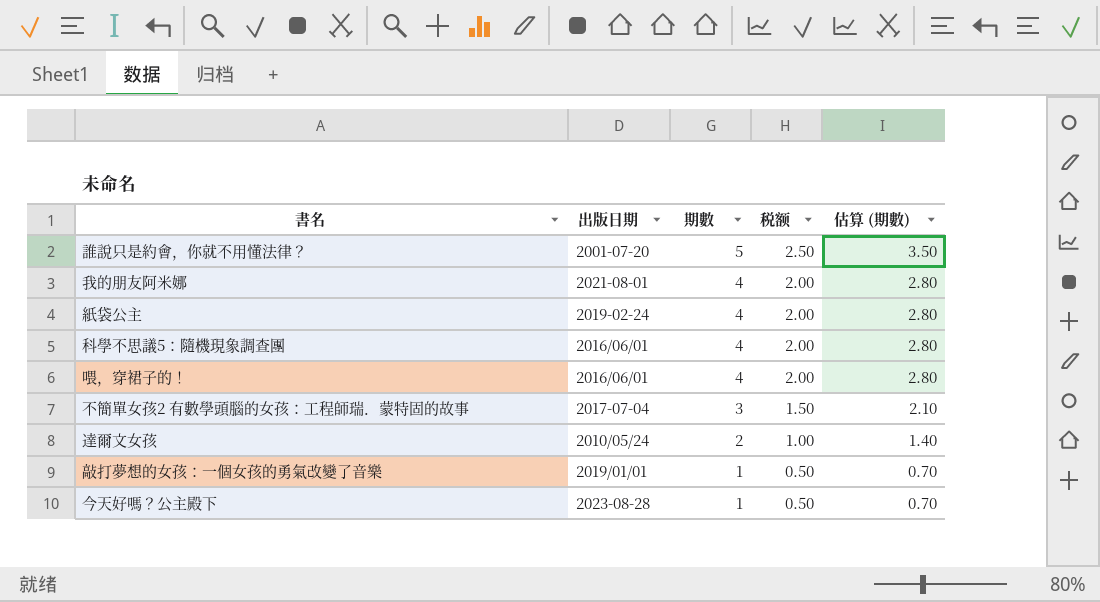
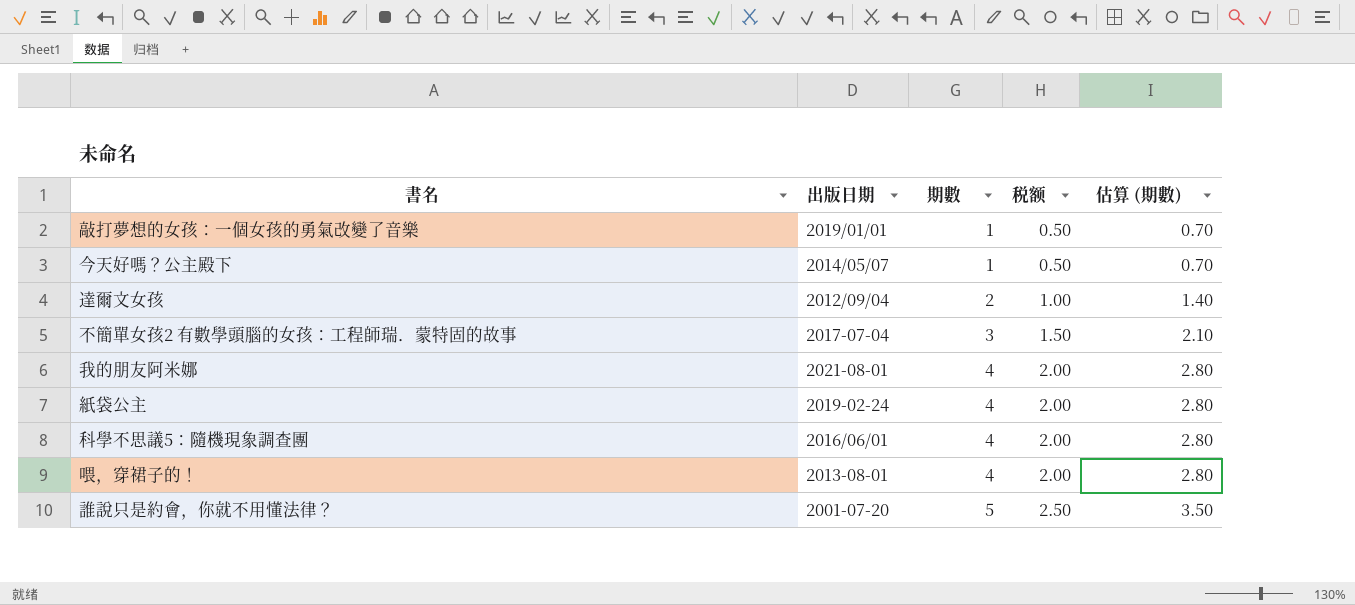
row order: 期數 descending -> 期數 ascending
今天好嗎？公主殿下 | 出版日期: 2023-08-28 -> 2014/05/07
達爾文女孩 | 出版日期: 2010/05/24 -> 2012/09/04
喂，穿裙子的！ | 出版日期: 2016/06/01 -> 2013-08-01

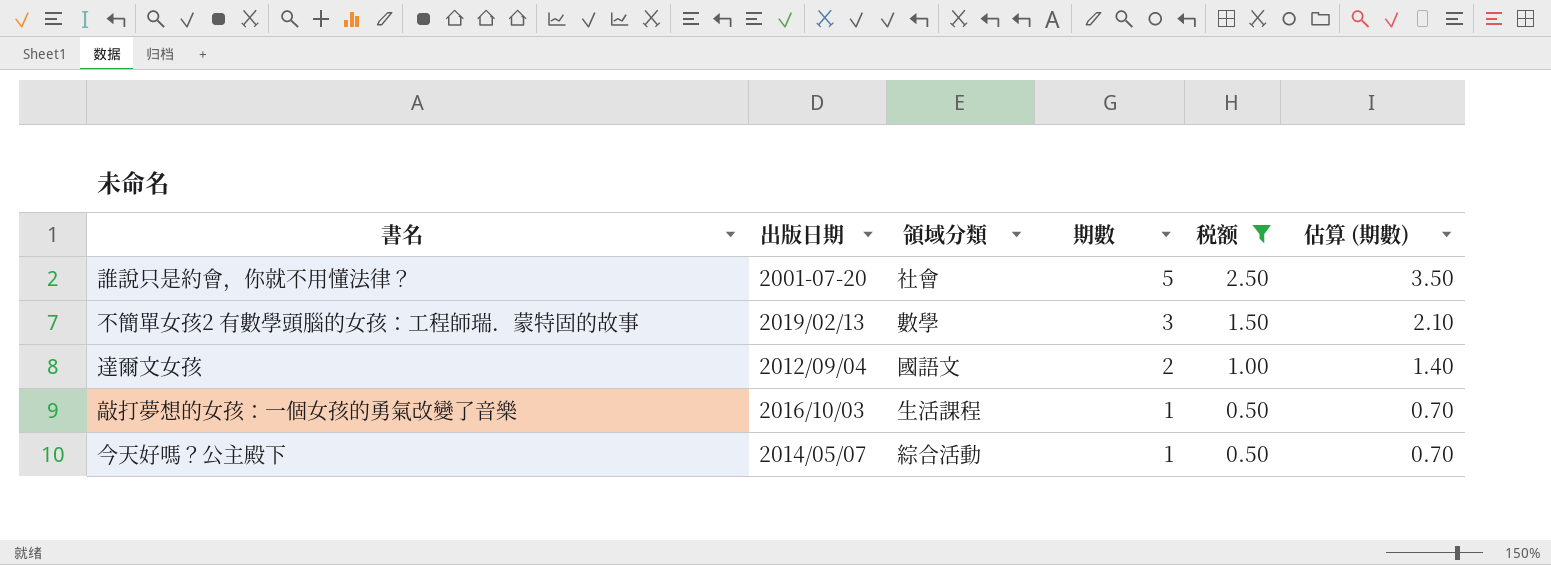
filter: none -> 税额 != 2.00
row order: 期數 ascending -> 期數 descending
column 領域分類 | position: none -> 3
不簡單女孩2 有數學頭腦的女孩：工程師瑞．蒙特固的故事 | 出版日期: 2017-07-04 -> 2019/02/13
敲打夢想的女孩：一個女孩的勇氣改變了音樂 | 出版日期: 2019/01/01 -> 2016/10/03

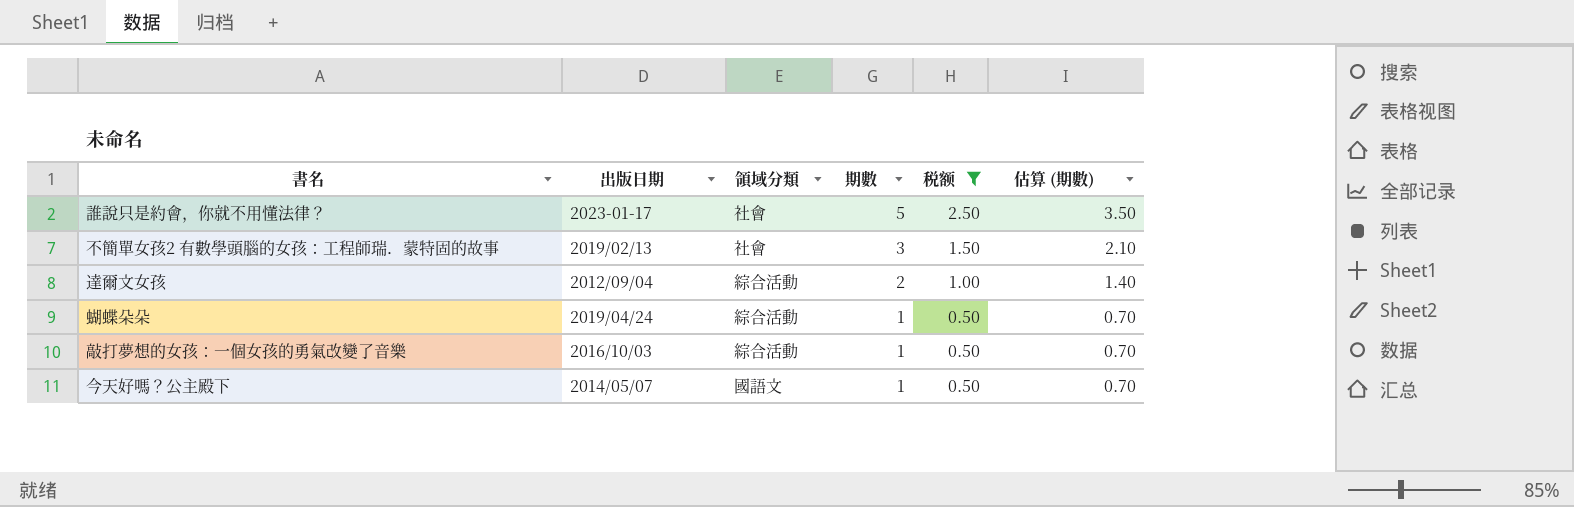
誰說只是約會，你就不用懂法律？ | 出版日期: 2001-07-20 -> 2023-01-17
不簡單女孩2 有數學頭腦的女孩：工程師瑞．蒙特固的故事 | 領域分類: 數學 -> 社會
達爾文女孩 | 領域分類: 國語文 -> 綜合活動
row 蝴蝶朵朵: none -> 2019/04/24 | 綜合活動 | 1 | 0.50 | 0.70
敲打夢想的女孩：一個女孩的勇氣改變了音樂 | 領域分類: 生活課程 -> 綜合活動
今天好嗎？公主殿下 | 領域分類: 綜合活動 -> 國語文

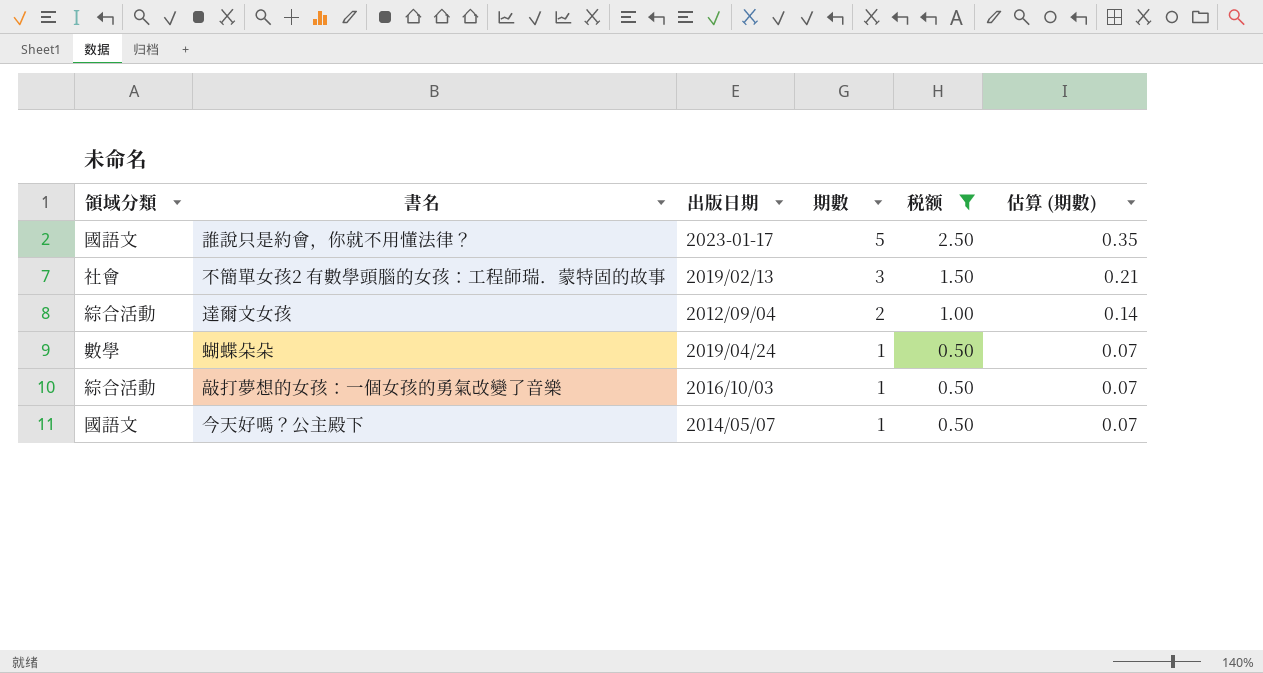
column 領域分類 | position: 3 -> 1
column 估算 (期數) | formula: [期數] * 0.7 -> [期數] * 0.07
誰說只是約會，你就不用懂法律？ | 領域分類: 社會 -> 國語文
蝴蝶朵朵 | 領域分類: 綜合活動 -> 數學

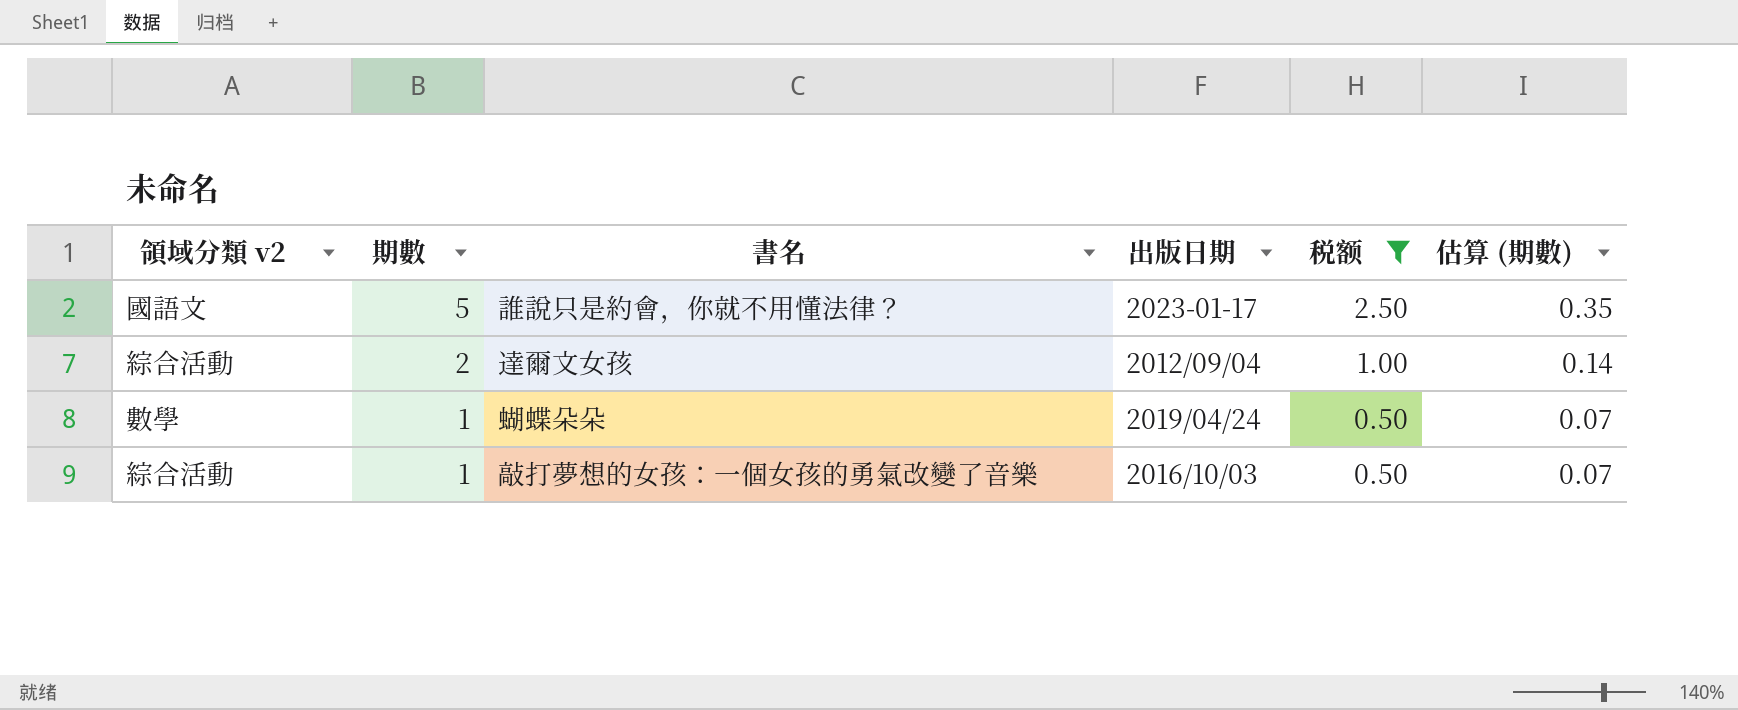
column name: 領域分類 -> 領域分類 v2
column 期數 | position: 4 -> 2
row 不簡單女孩2 有數學頭腦的女孩：工程師瑞．蒙特固的故事: 社會 | 2019/02/13 | 3 | 1.50 | 0.21 -> none
row 今天好嗎？公主殿下: 國語文 | 2014/05/07 | 1 | 0.50 | 0.07 -> none

